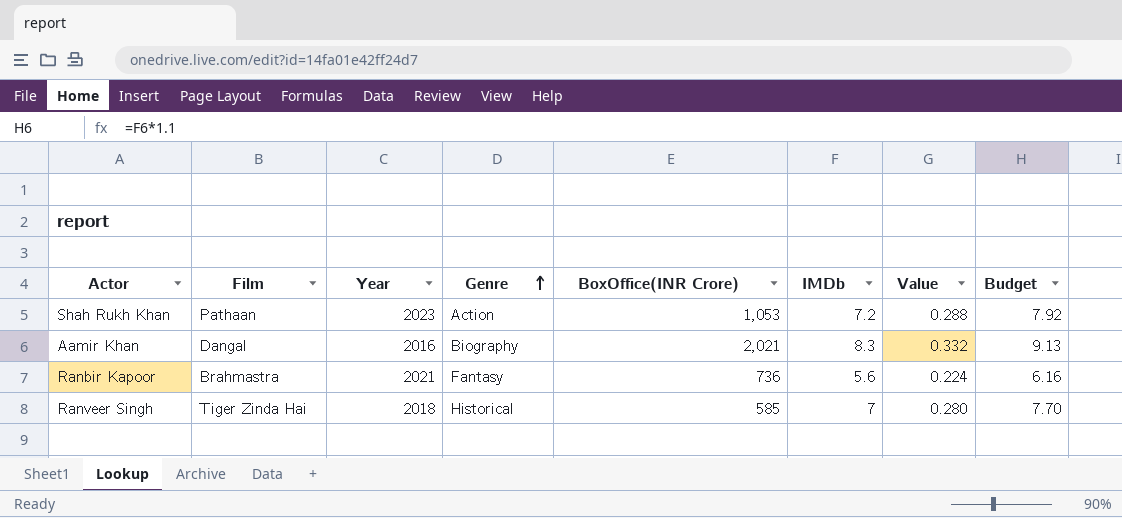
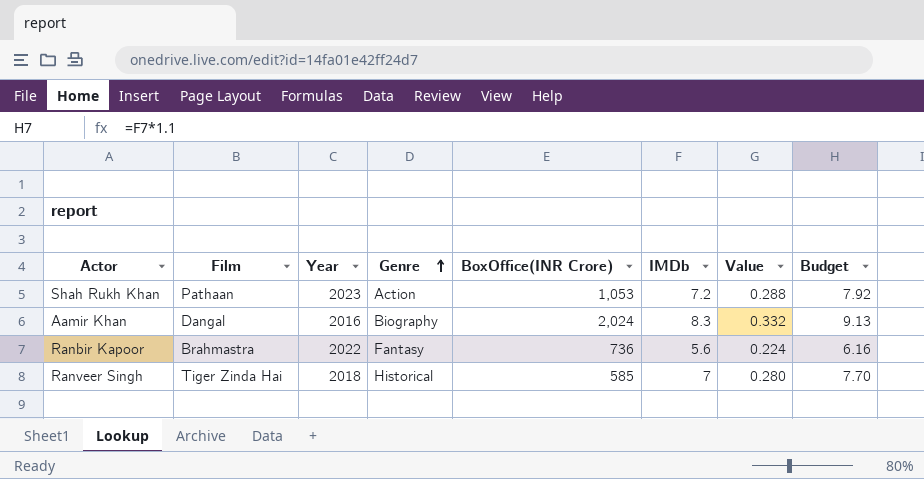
Aamir Khan | BoxOffice(INR Crore): 2,021 -> 2,024
Ranbir Kapoor | Year: 2021 -> 2022

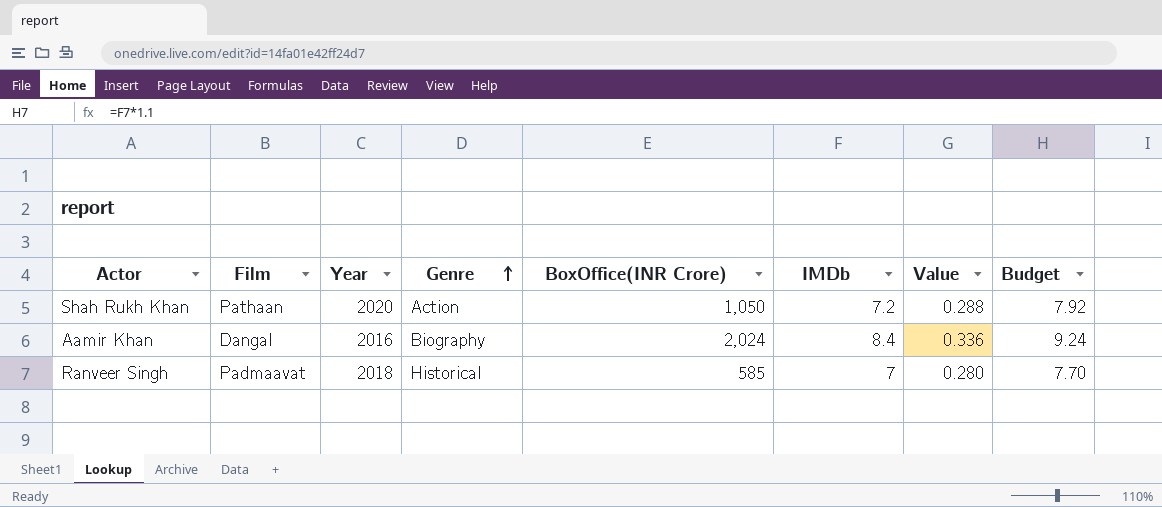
row Ranbir Kapoor: Brahmastra | 2022 | Fantasy | 736 | 5.6 | 0.224 | 6.16 -> none
Shah Rukh Khan | Year: 2023 -> 2020
Shah Rukh Khan | BoxOffice(INR Crore): 1,053 -> 1,050
Aamir Khan | IMDb: 8.3 -> 8.4
Aamir Khan | Value: 0.332 -> 0.336
Aamir Khan | Budget: 9.13 -> 9.24
Ranveer Singh | Film: Tiger Zinda Hai -> Padmaavat

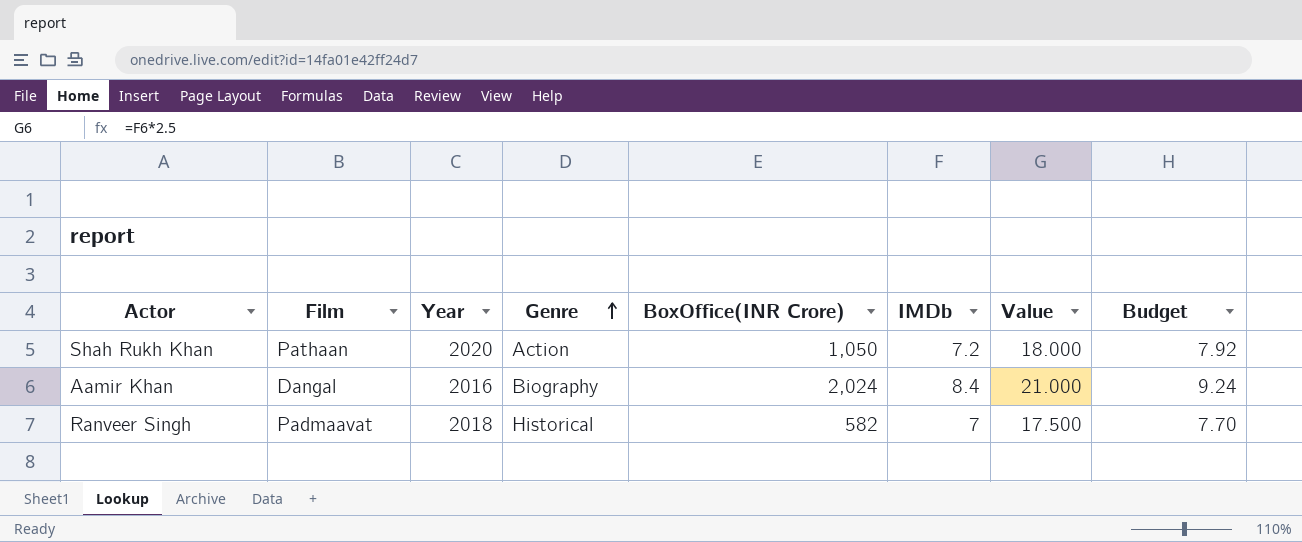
column Value | formula: [IMDb] * 0.04 -> [IMDb] * 2.5
Ranveer Singh | BoxOffice(INR Crore): 585 -> 582

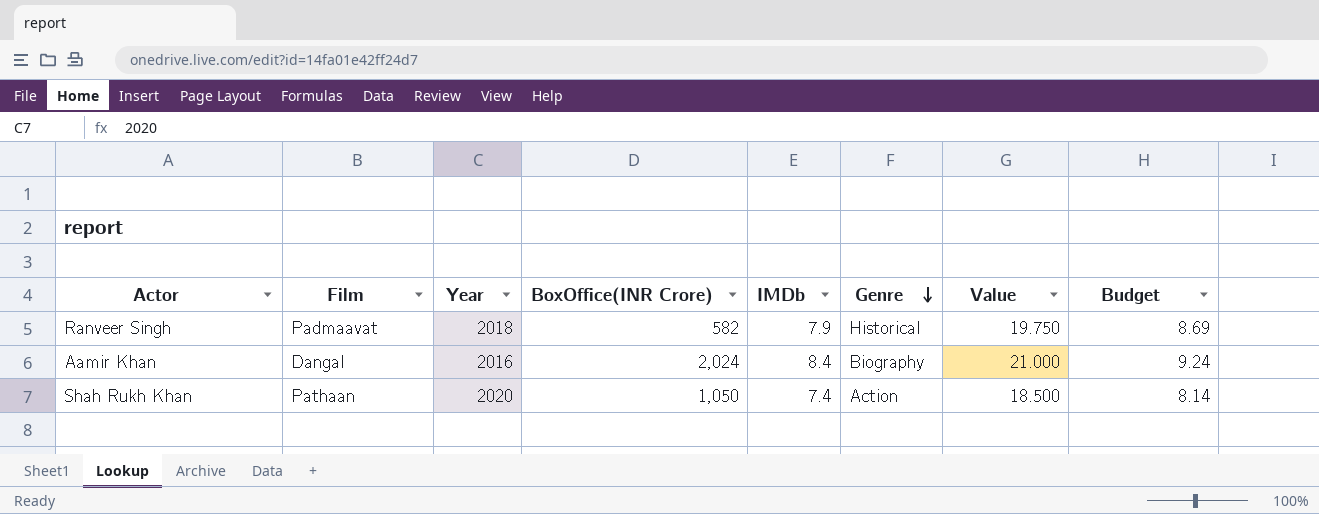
row order: Genre ascending -> Genre descending
column Genre | position: 4 -> 6
Ranveer Singh | IMDb: 7 -> 7.9
Ranveer Singh | Value: 17.500 -> 19.750
Ranveer Singh | Budget: 7.70 -> 8.69
Shah Rukh Khan | IMDb: 7.2 -> 7.4
Shah Rukh Khan | Value: 18.000 -> 18.500
Shah Rukh Khan | Budget: 7.92 -> 8.14

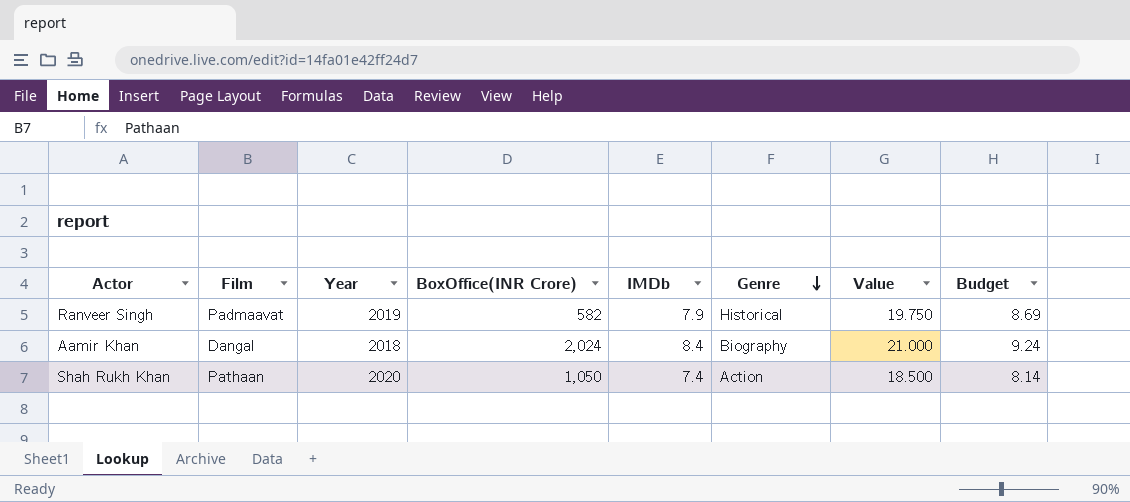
Ranveer Singh | Year: 2018 -> 2019
Aamir Khan | Year: 2016 -> 2018

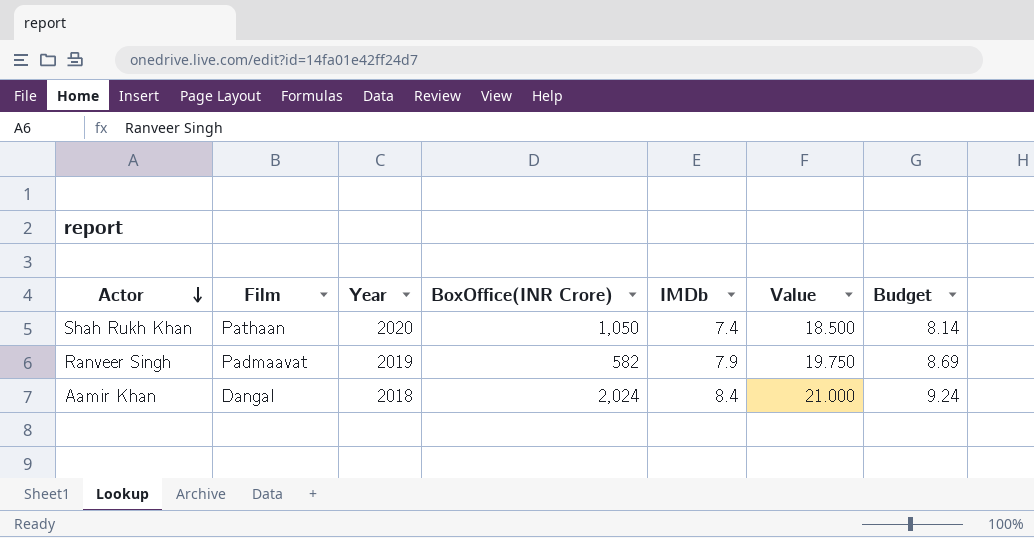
row order: Genre descending -> Actor descending
column Genre | position: 6 -> none

